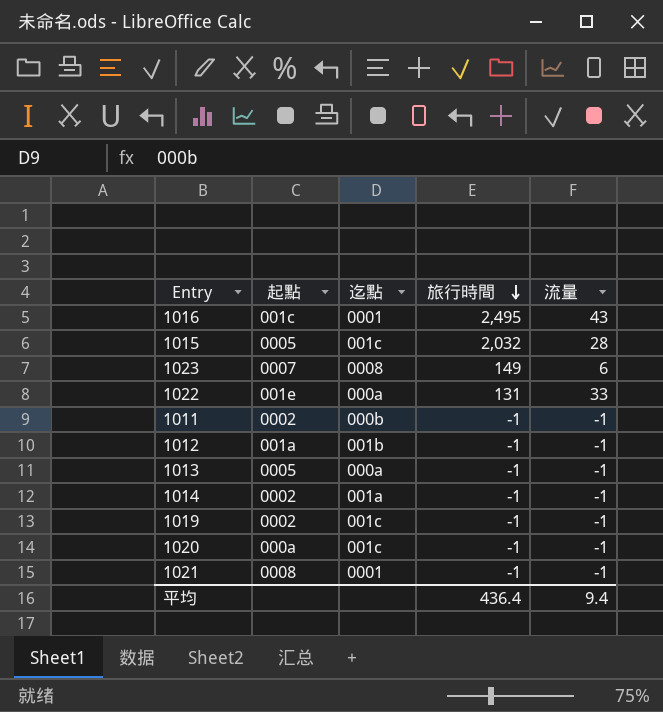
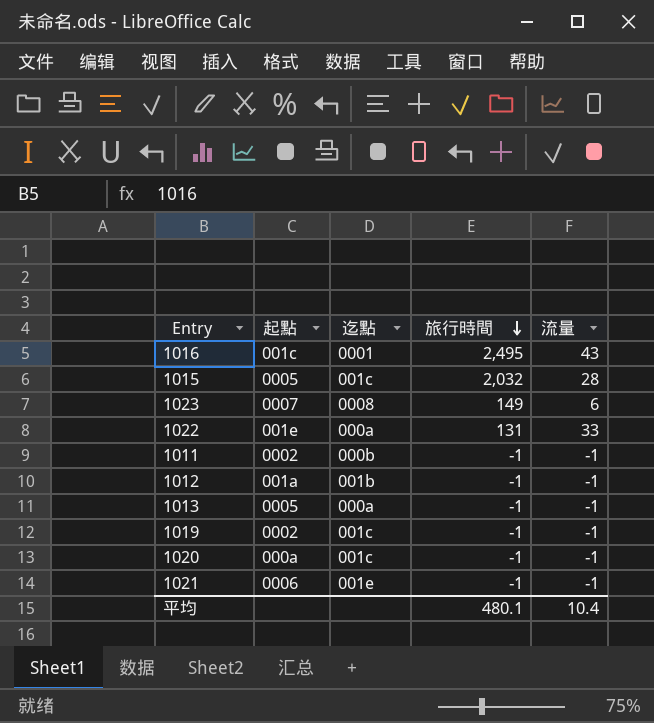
row 1014: 0002 | 001a | -1 | -1 -> none
1021 | 起點: 0008 -> 0006
1021 | 迄點: 0001 -> 001e
平均 | 旅行時間: 436.4 -> 480.1
平均 | 流量: 9.4 -> 10.4

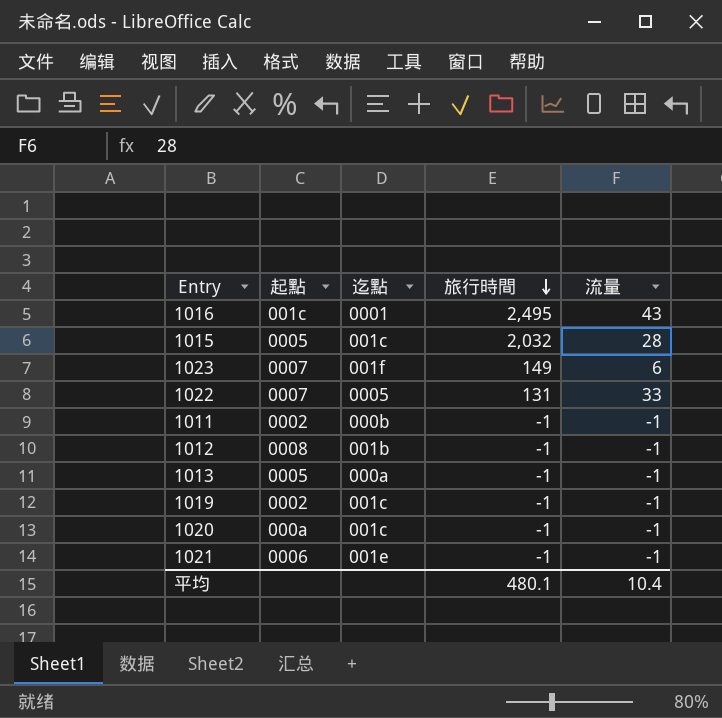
1023 | 迄點: 0008 -> 001f
1022 | 起點: 001e -> 0007
1022 | 迄點: 000a -> 0005
1012 | 起點: 001a -> 0008

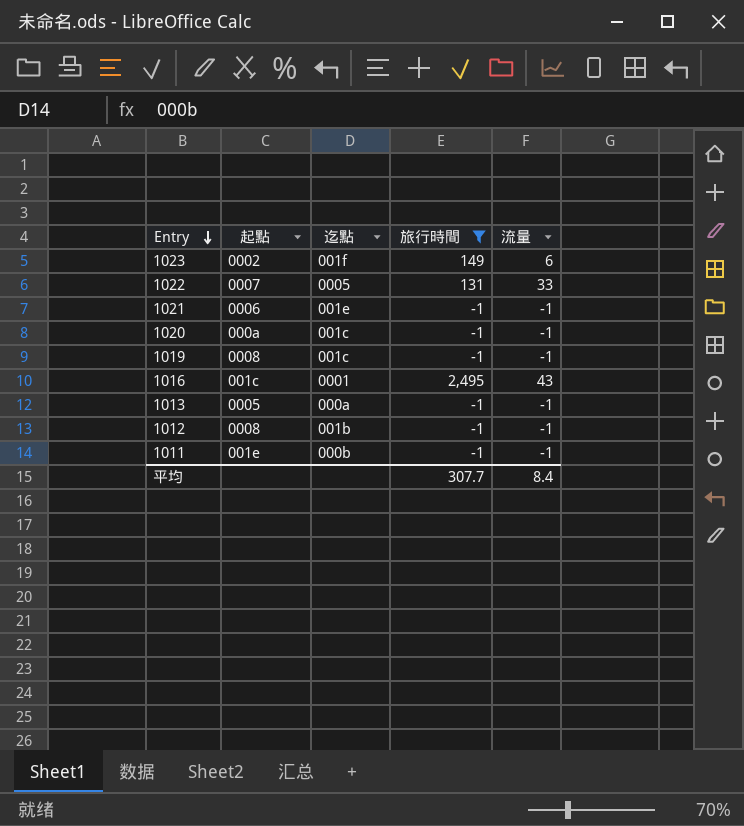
filter: none -> 旅行時間 != 2,032
row order: 旅行時間 descending -> Entry descending
1023 | 起點: 0007 -> 0002
1019 | 起點: 0002 -> 0008
1011 | 起點: 0002 -> 001e
平均 | 旅行時間: 480.1 -> 307.7
平均 | 流量: 10.4 -> 8.4

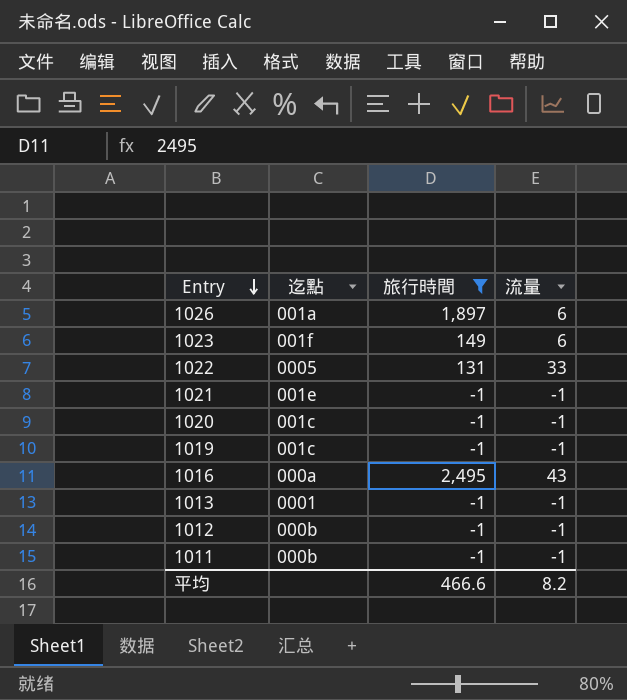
column 起點 | position: 2 -> none
row 1026: none -> 001a | 1,897 | 6
1016 | 迄點: 0001 -> 000a
1013 | 迄點: 000a -> 0001
1012 | 迄點: 001b -> 000b
平均 | 旅行時間: 307.7 -> 466.6
平均 | 流量: 8.4 -> 8.2

